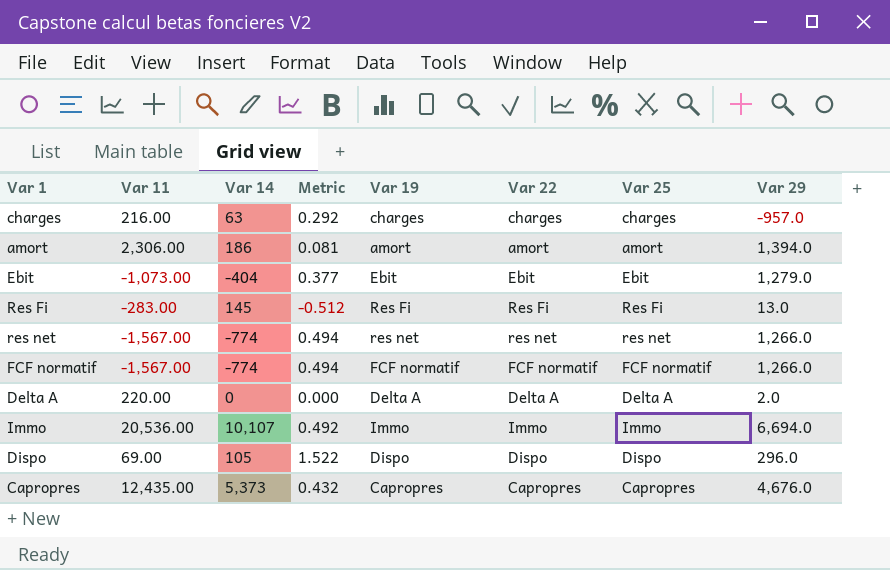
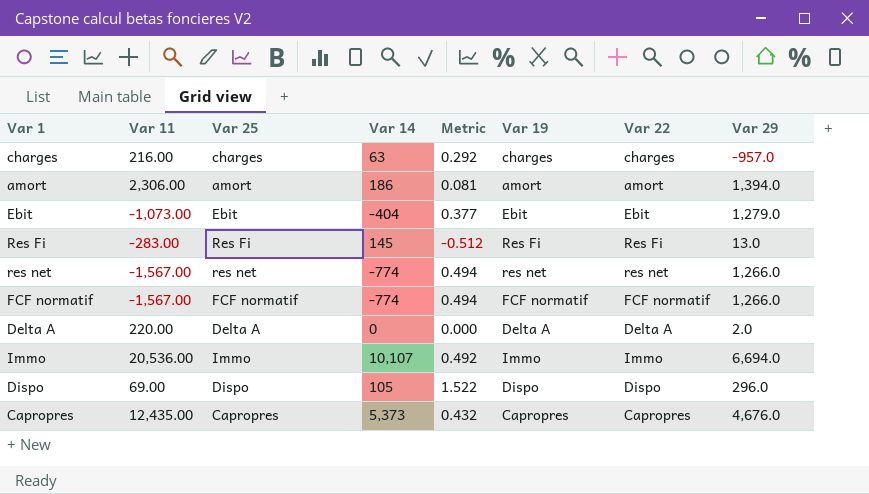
column Var 25 | position: 7 -> 3

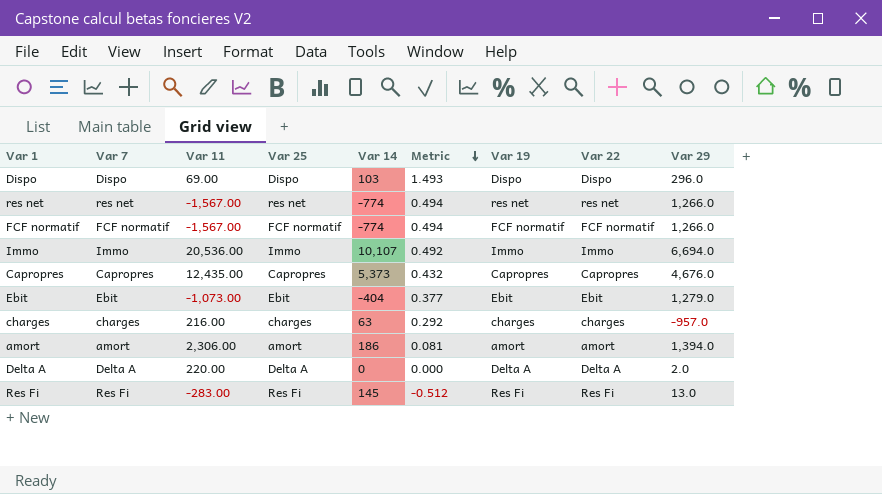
row order: none -> Metric descending
column Var 7 | position: none -> 2
Dispo | Var 14: 105 -> 103
Dispo | Metric: 1.522 -> 1.493

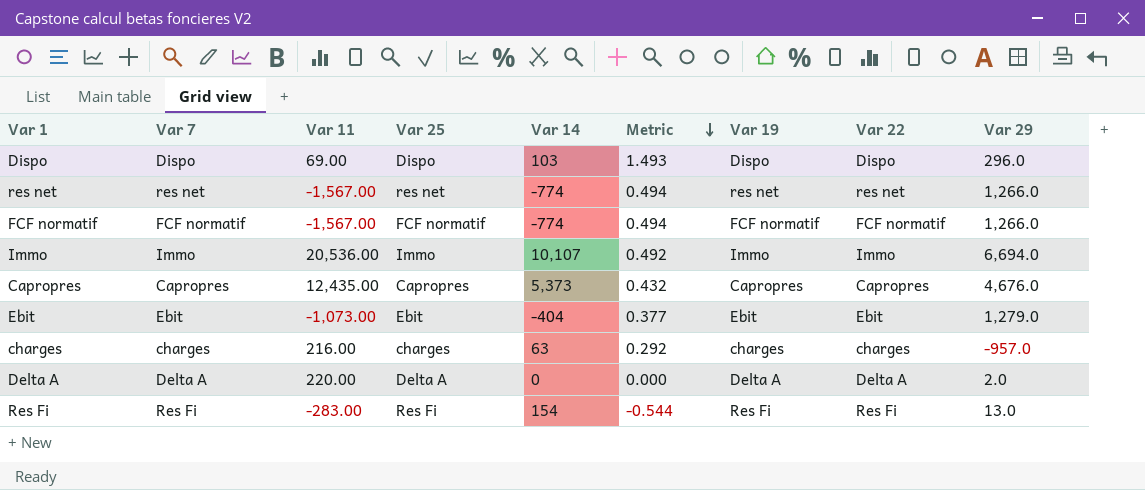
row amort: amort | 2,306.00 | amort | 186 | 0.081 | amort | amort | 1,394.0 -> none
Res Fi | Var 14: 145 -> 154
Res Fi | Metric: -0.512 -> -0.544

